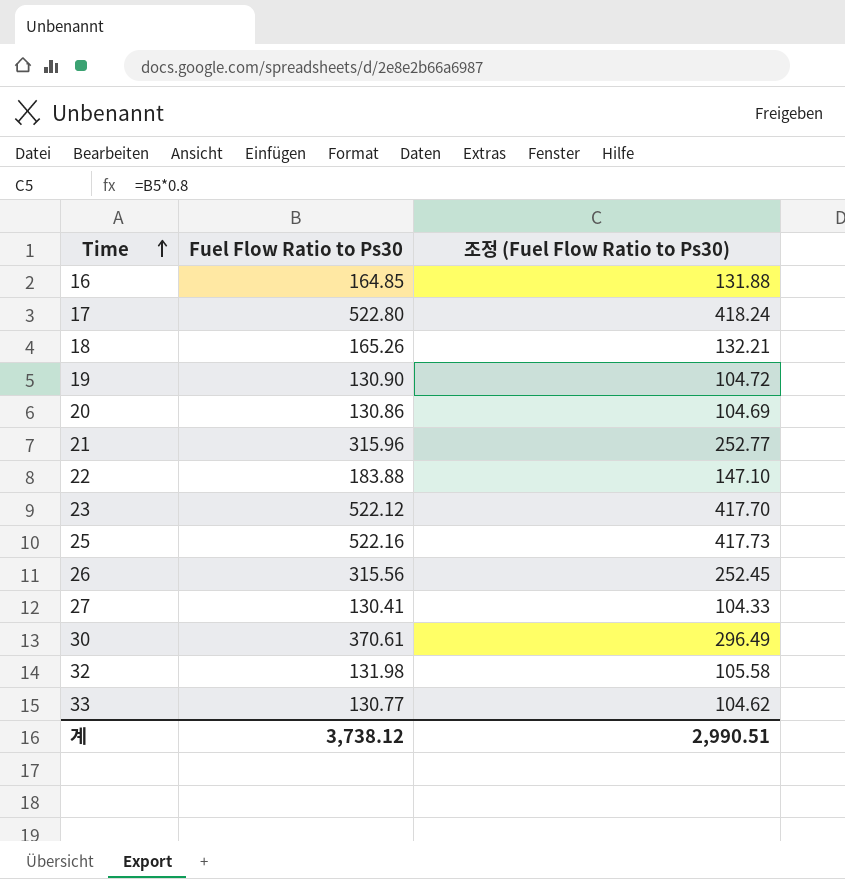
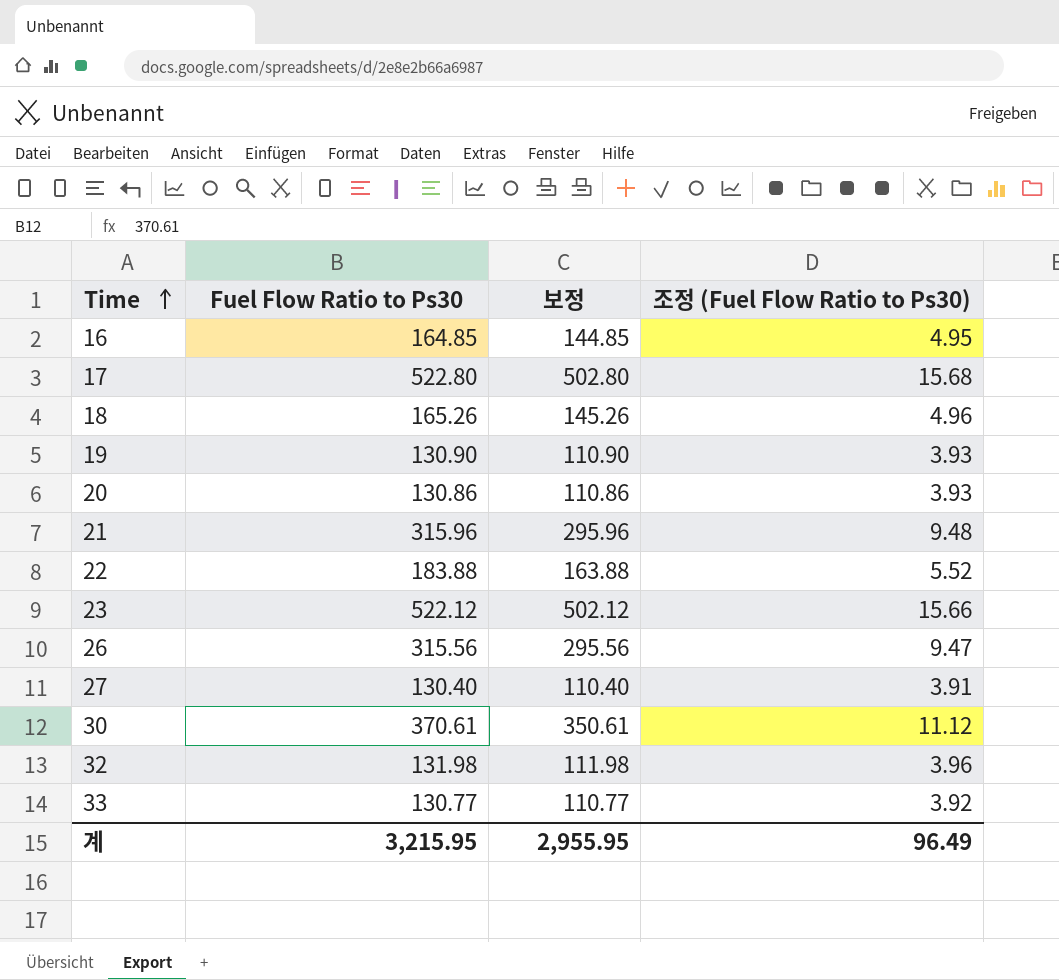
column 보정 | formula: none -> [Fuel Flow Ratio to Ps30] - 20
column 조정 (Fuel Flow Ratio to Ps30) | formula: [Fuel Flow Ratio to Ps30] * 0.8 -> [Fuel Flow Ratio to Ps30] * 0.03
row 25: 522.16 | 417.73 -> none
27 | Fuel Flow Ratio to Ps30: 130.41 -> 130.40
계 | Fuel Flow Ratio to Ps30: 3,738.12 -> 3,215.95
계 | 조정 (Fuel Flow Ratio to Ps30): 2,990.51 -> 96.49

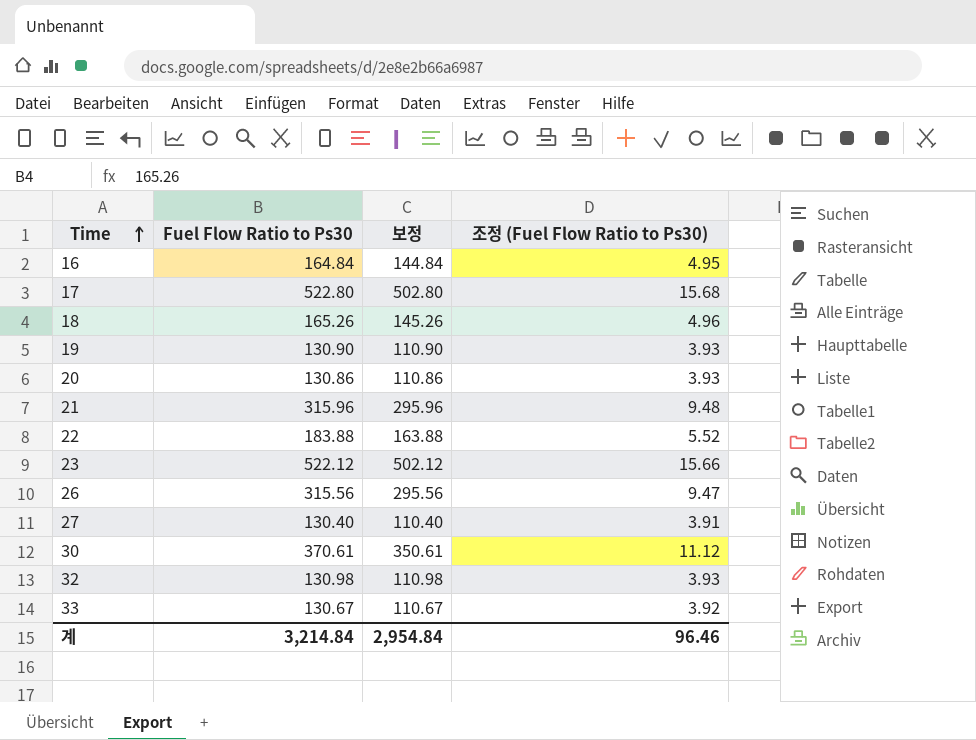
16 | Fuel Flow Ratio to Ps30: 164.85 -> 164.84
16 | 보정: 144.85 -> 144.84
32 | Fuel Flow Ratio to Ps30: 131.98 -> 130.98
32 | 보정: 111.98 -> 110.98
32 | 조정 (Fuel Flow Ratio to Ps30): 3.96 -> 3.93
33 | Fuel Flow Ratio to Ps30: 130.77 -> 130.67
33 | 보정: 110.77 -> 110.67
계 | Fuel Flow Ratio to Ps30: 3,215.95 -> 3,214.84
계 | 보정: 2,955.95 -> 2,954.84
계 | 조정 (Fuel Flow Ratio to Ps30): 96.49 -> 96.46

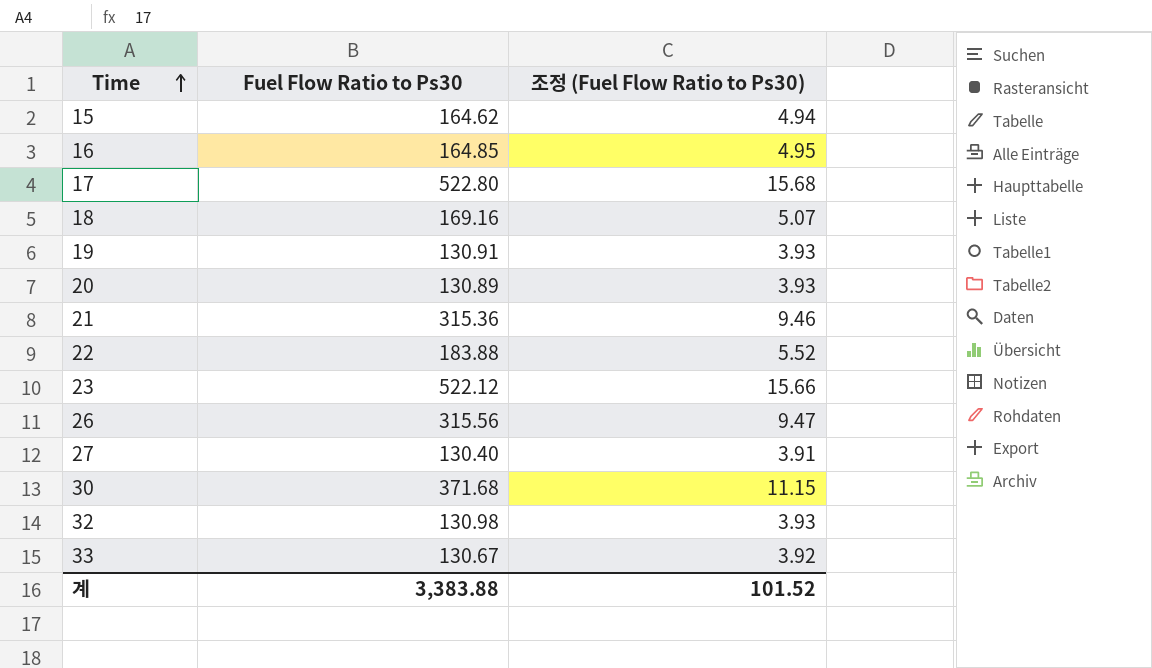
column 보정 | formula: [Fuel Flow Ratio to Ps30] - 20 -> none
row 15: none -> 164.62 | 4.94
16 | Fuel Flow Ratio to Ps30: 164.84 -> 164.85
18 | Fuel Flow Ratio to Ps30: 165.26 -> 169.16
18 | 조정 (Fuel Flow Ratio to Ps30): 4.96 -> 5.07
19 | Fuel Flow Ratio to Ps30: 130.90 -> 130.91
20 | Fuel Flow Ratio to Ps30: 130.86 -> 130.89
21 | Fuel Flow Ratio to Ps30: 315.96 -> 315.36
21 | 조정 (Fuel Flow Ratio to Ps30): 9.48 -> 9.46
30 | Fuel Flow Ratio to Ps30: 370.61 -> 371.68
30 | 조정 (Fuel Flow Ratio to Ps30): 11.12 -> 11.15
계 | Fuel Flow Ratio to Ps30: 3,214.84 -> 3,383.88
계 | 조정 (Fuel Flow Ratio to Ps30): 96.46 -> 101.52

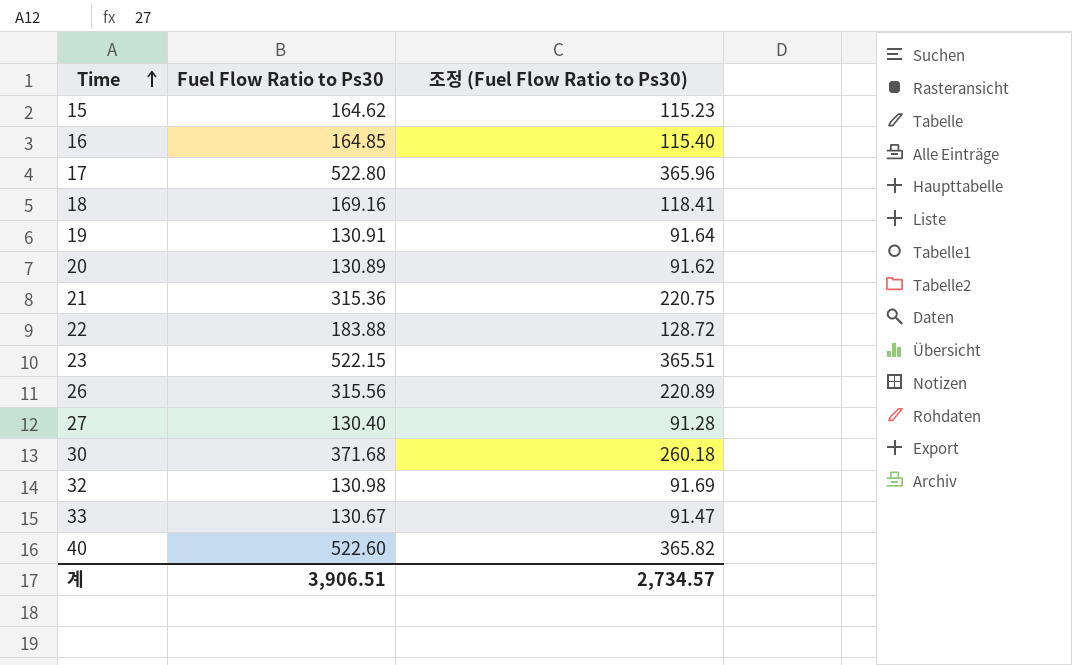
column 조정 (Fuel Flow Ratio to Ps30) | formula: [Fuel Flow Ratio to Ps30] * 0.03 -> [Fuel Flow Ratio to Ps30] * 0.7
23 | Fuel Flow Ratio to Ps30: 522.12 -> 522.15
row 40: none -> 522.60 | 365.82
계 | Fuel Flow Ratio to Ps30: 3,383.88 -> 3,906.51
계 | 조정 (Fuel Flow Ratio to Ps30): 101.52 -> 2,734.57

